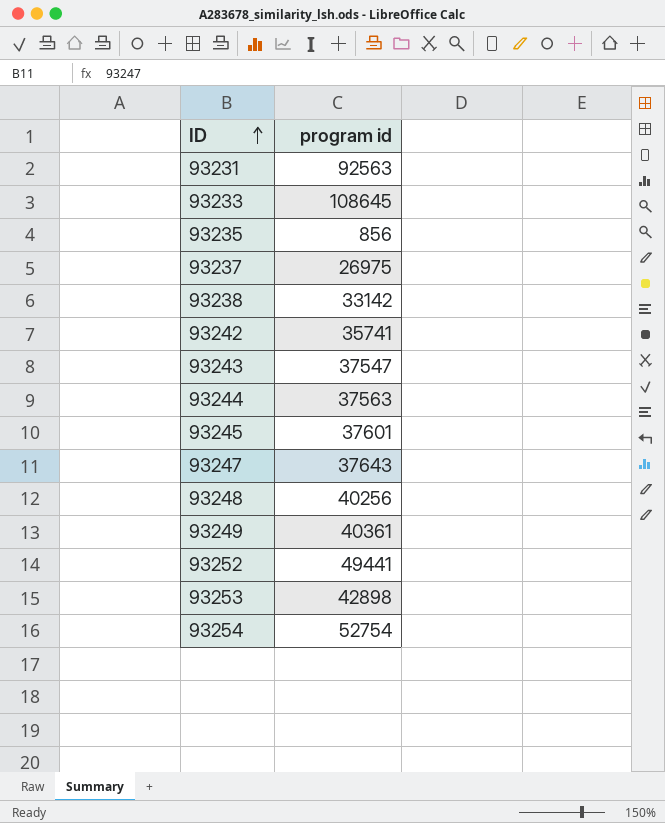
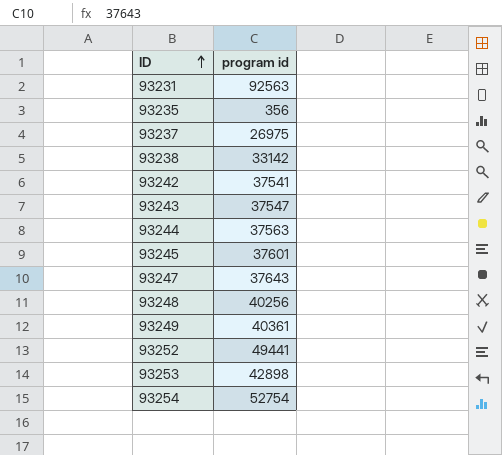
row 93233: 108645 -> none
93235 | program id: 856 -> 356
93242 | program id: 35741 -> 37541

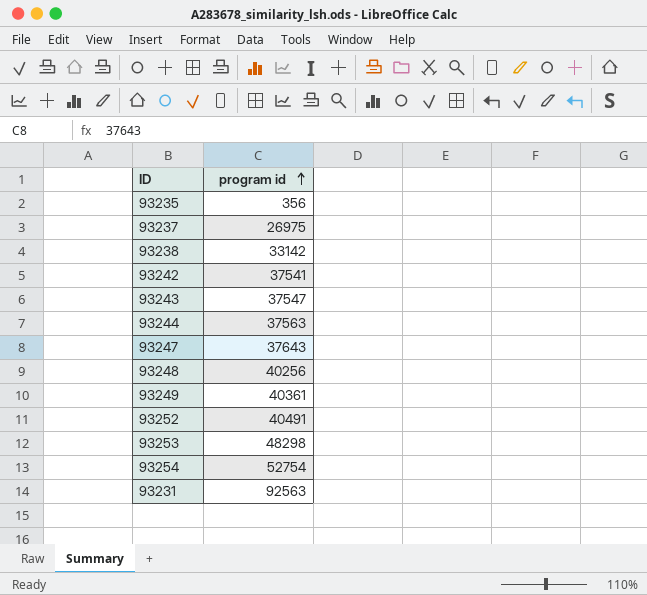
row order: ID ascending -> program id ascending
row 93245: 37601 -> none
93252 | program id: 49441 -> 40491
93253 | program id: 42898 -> 48298

